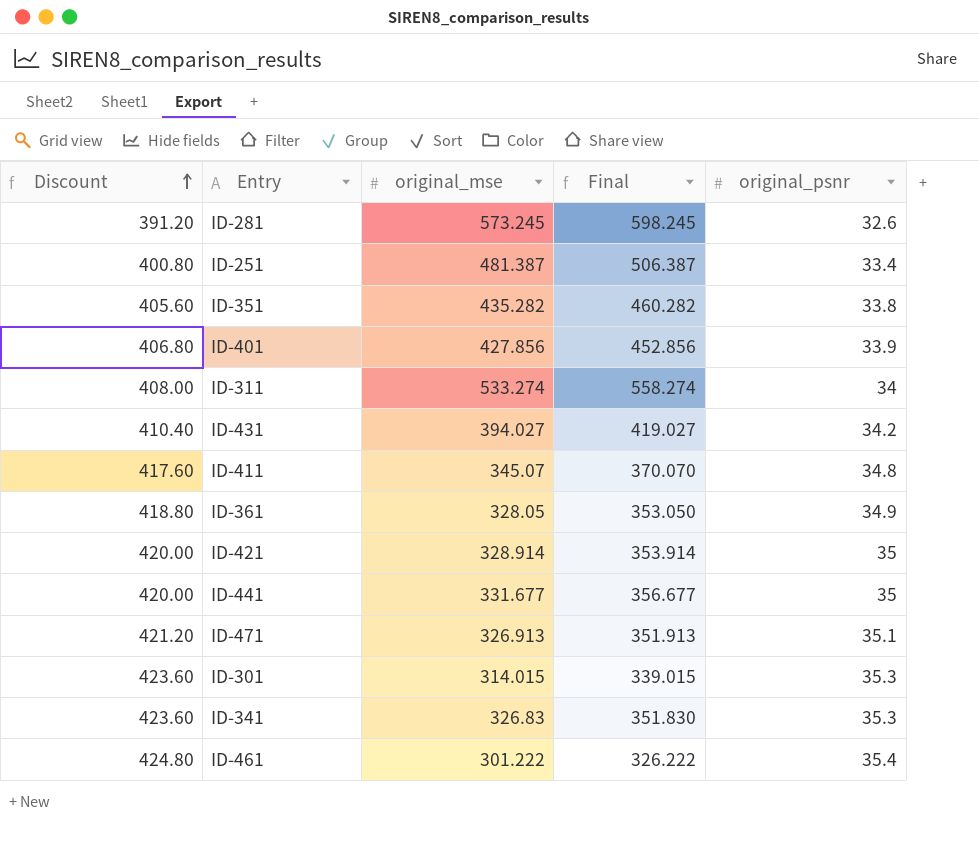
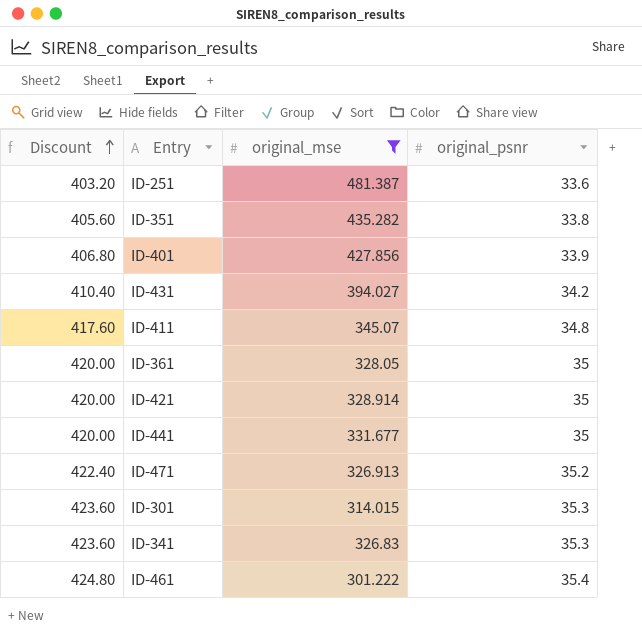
filter: none -> original_mse <= 481.387
column Final | formula: [original_mse] + 25 -> none
ID-251 | Discount: 400.80 -> 403.20
ID-251 | original_psnr: 33.4 -> 33.6
ID-361 | Discount: 418.80 -> 420.00
ID-361 | original_psnr: 34.9 -> 35
ID-471 | Discount: 421.20 -> 422.40
ID-471 | original_psnr: 35.1 -> 35.2

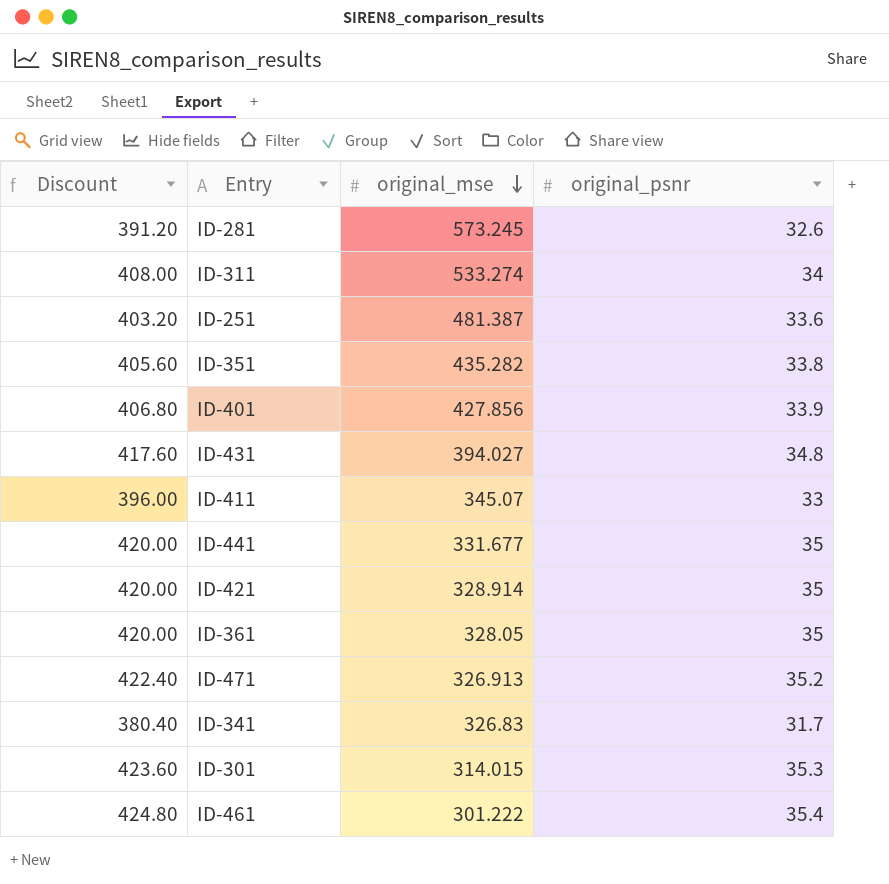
filter: original_mse <= 481.387 -> none
row order: Discount ascending -> original_mse descending
ID-431 | Discount: 410.40 -> 417.60
ID-431 | original_psnr: 34.2 -> 34.8
ID-411 | Discount: 417.60 -> 396.00
ID-411 | original_psnr: 34.8 -> 33
ID-341 | Discount: 423.60 -> 380.40
ID-341 | original_psnr: 35.3 -> 31.7

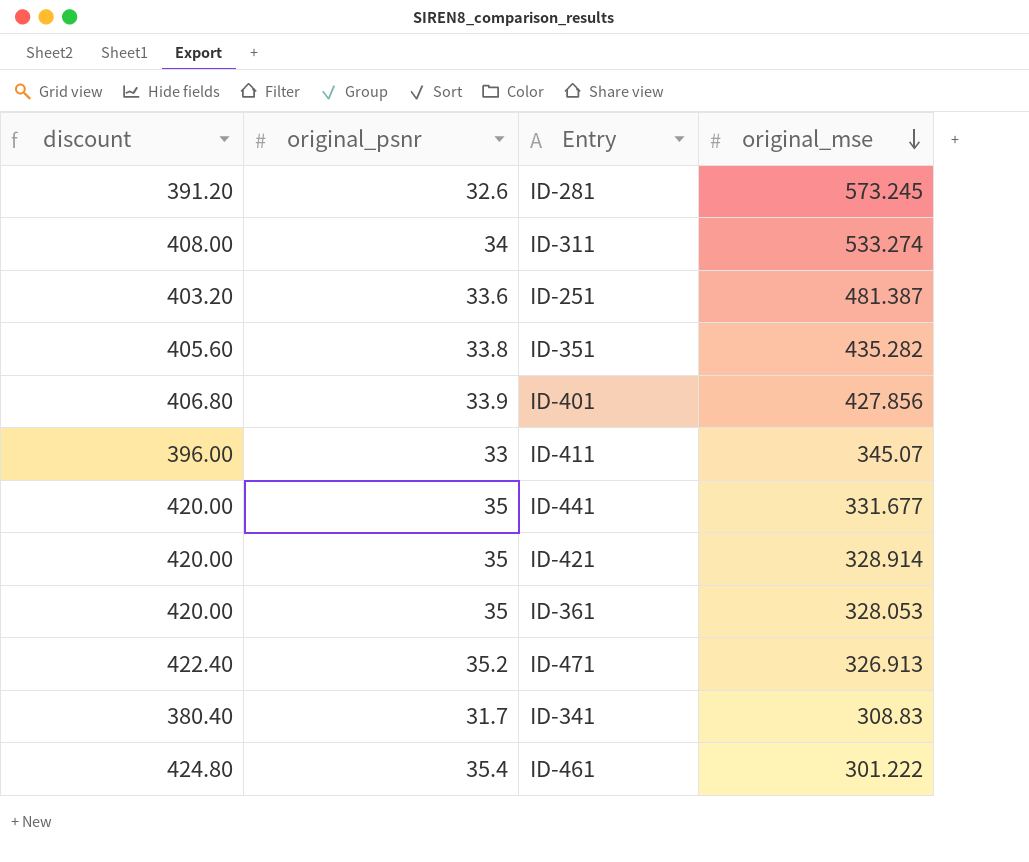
column name: Discount -> discount
column original_psnr | position: 4 -> 2
row ID-431: 417.60 | 394.027 | 34.8 -> none
row ID-301: 423.60 | 314.015 | 35.3 -> none
ID-361 | original_mse: 328.05 -> 328.053
ID-341 | original_mse: 326.83 -> 308.83

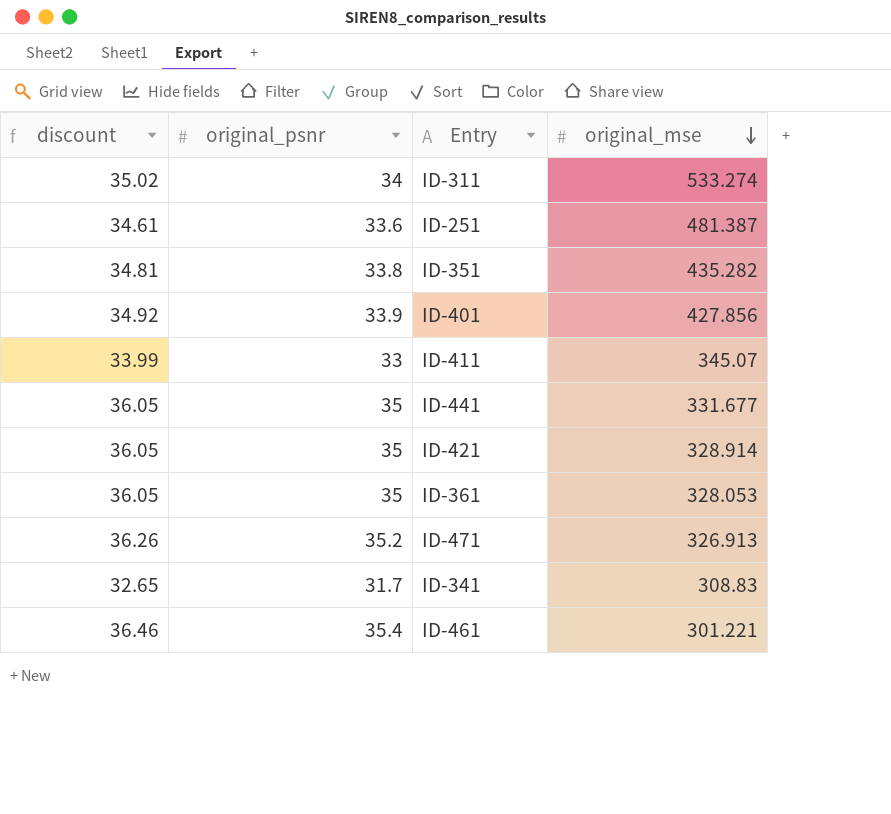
column discount | formula: [original_psnr] * 12 -> [original_psnr] * 1.03
row ID-281: 391.20 | 32.6 | 573.245 -> none
ID-461 | original_mse: 301.222 -> 301.221

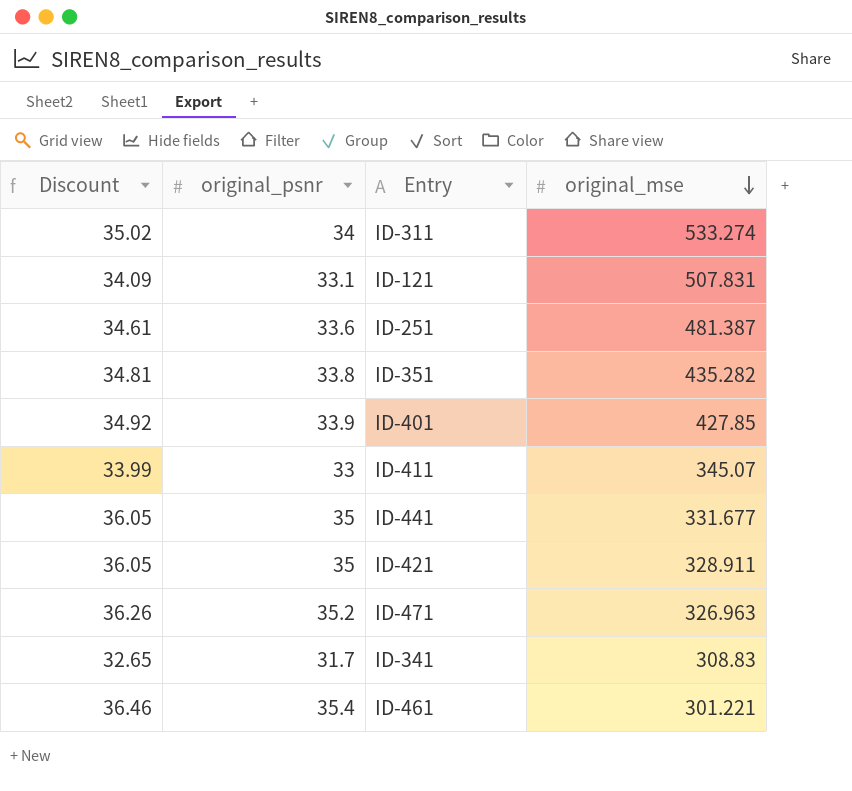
column name: discount -> Discount
row ID-361: 36.05 | 35 | 328.053 -> none
row ID-121: none -> 34.09 | 33.1 | 507.831
ID-401 | original_mse: 427.856 -> 427.85
ID-421 | original_mse: 328.914 -> 328.911
ID-471 | original_mse: 326.913 -> 326.963

